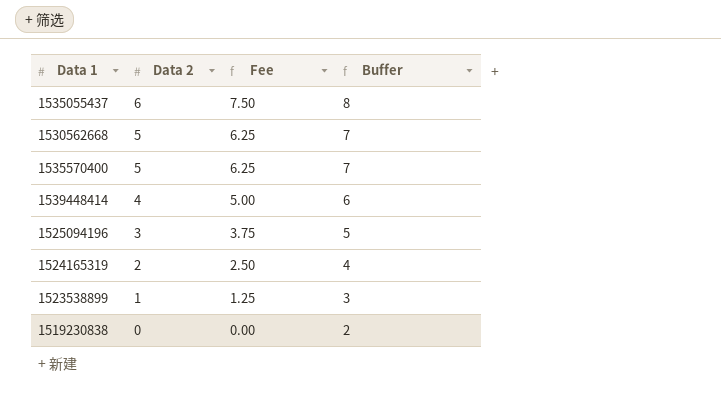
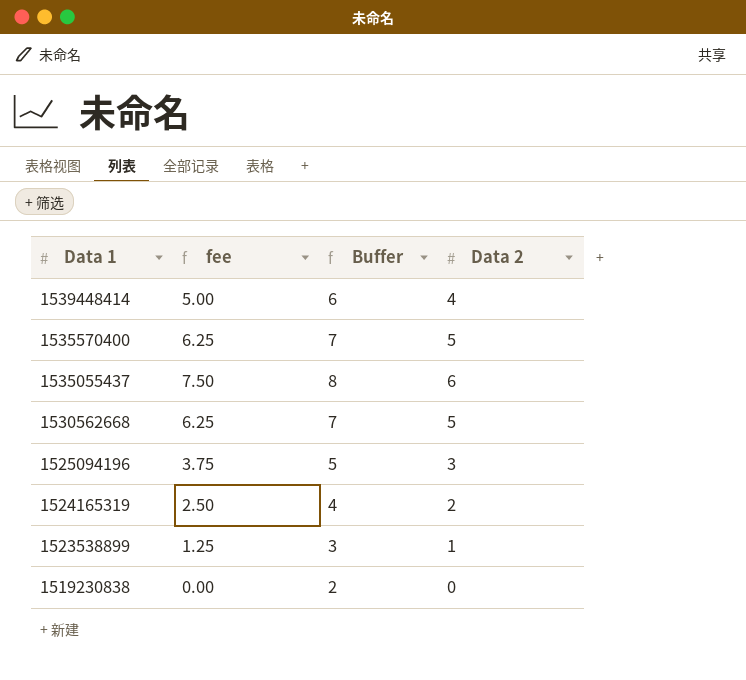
row order: Data 2 descending -> Data 1 descending
column name: Fee -> fee
column Data 2 | position: 2 -> 4

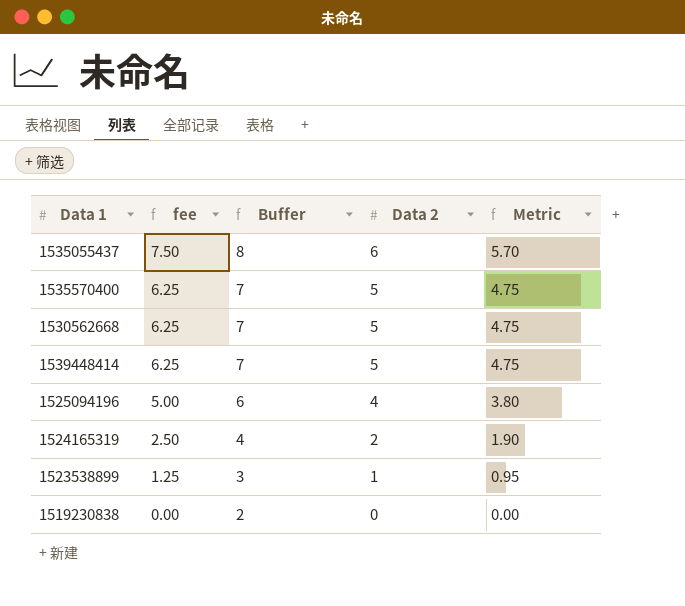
row order: Data 1 descending -> fee descending
column Metric | formula: none -> [Data 2] * 0.95
1539448414 | fee: 5.00 -> 6.25
1539448414 | Buffer: 6 -> 7
1539448414 | Data 2: 4 -> 5
1525094196 | fee: 3.75 -> 5.00
1525094196 | Buffer: 5 -> 6
1525094196 | Data 2: 3 -> 4

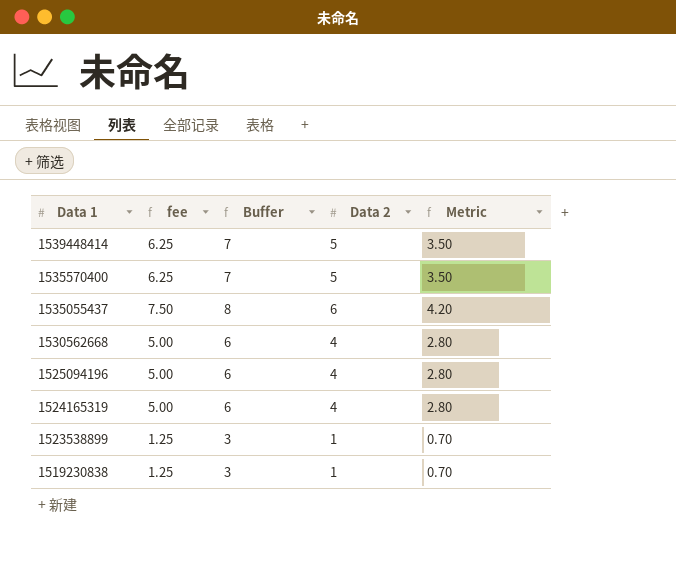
row order: fee descending -> Data 1 descending
column Metric | formula: [Data 2] * 0.95 -> [Data 2] * 0.7
1530562668 | fee: 6.25 -> 5.00
1530562668 | Buffer: 7 -> 6
1530562668 | Data 2: 5 -> 4
1524165319 | fee: 2.50 -> 5.00
1524165319 | Buffer: 4 -> 6
1524165319 | Data 2: 2 -> 4
1519230838 | fee: 0.00 -> 1.25
1519230838 | Buffer: 2 -> 3
1519230838 | Data 2: 0 -> 1

